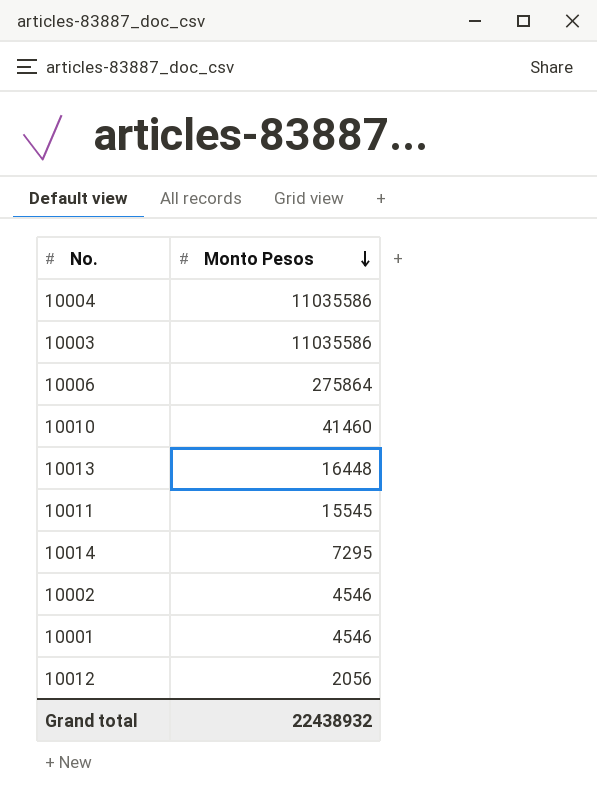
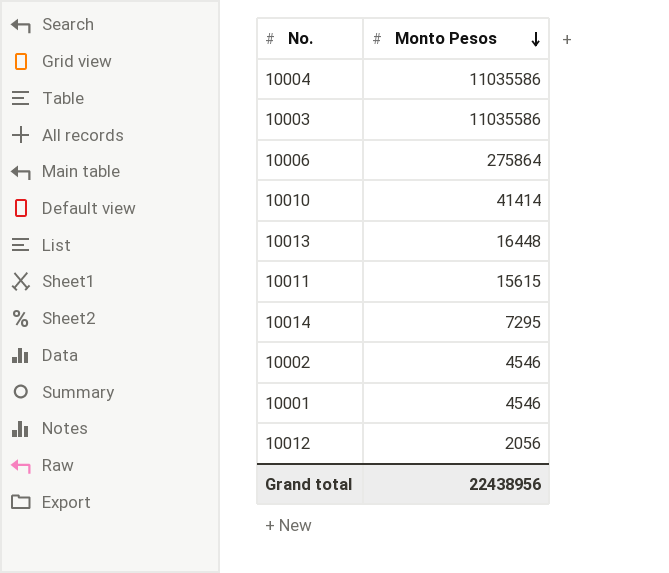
10010 | Monto Pesos: 41460 -> 41414
10011 | Monto Pesos: 15545 -> 15615
Grand total | Monto Pesos: 22438932 -> 22438956

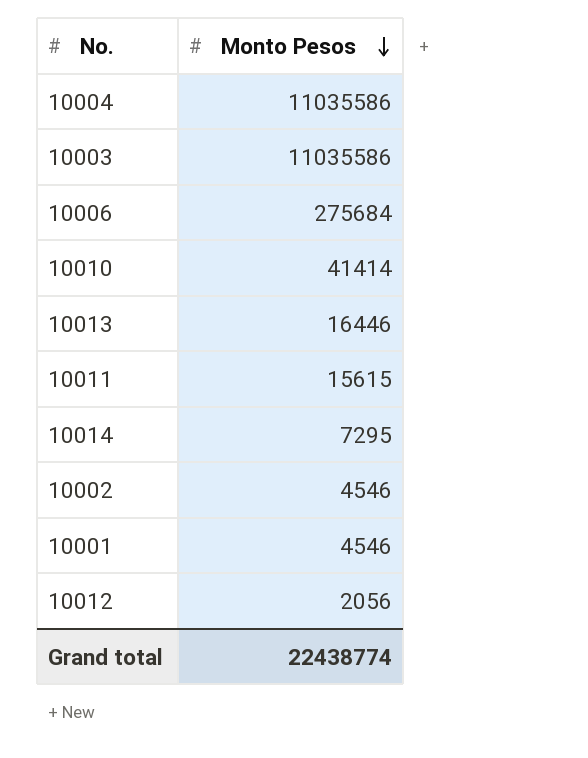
10006 | Monto Pesos: 275864 -> 275684
10013 | Monto Pesos: 16448 -> 16446
Grand total | Monto Pesos: 22438956 -> 22438774

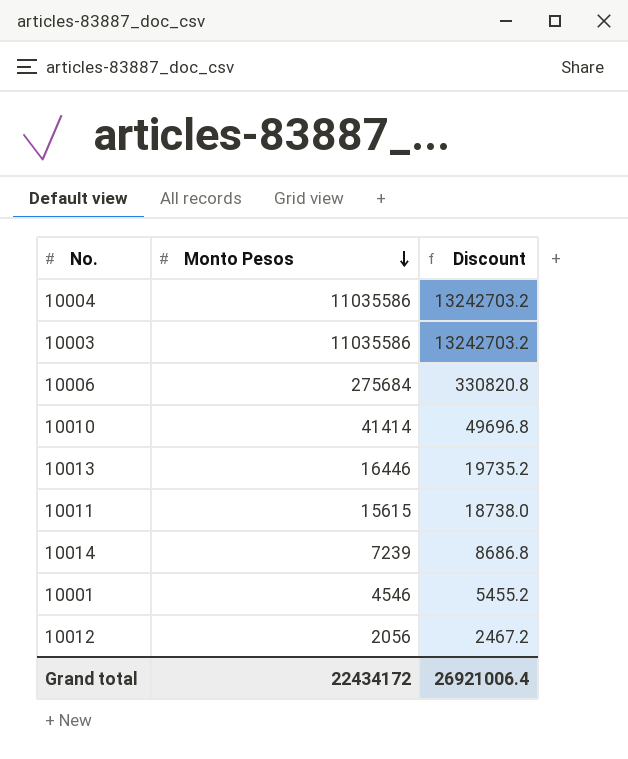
column Discount | formula: none -> [Monto Pesos] * 1.2
row 10002: 4546 -> none
10014 | Monto Pesos: 7295 -> 7239
Grand total | Monto Pesos: 22438774 -> 22434172

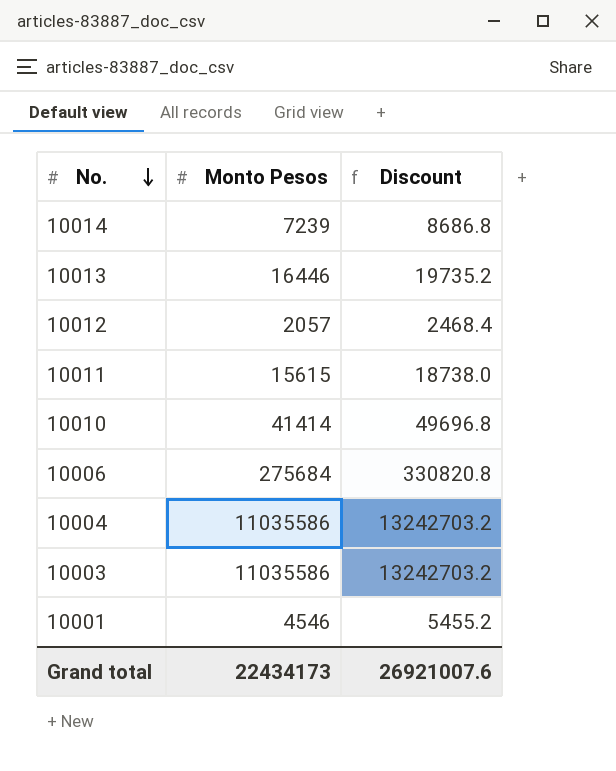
row order: Monto Pesos descending -> No. descending
10012 | Monto Pesos: 2056 -> 2057
10012 | Discount: 2467.2 -> 2468.4
Grand total | Monto Pesos: 22434172 -> 22434173
Grand total | Discount: 26921006.4 -> 26921007.6

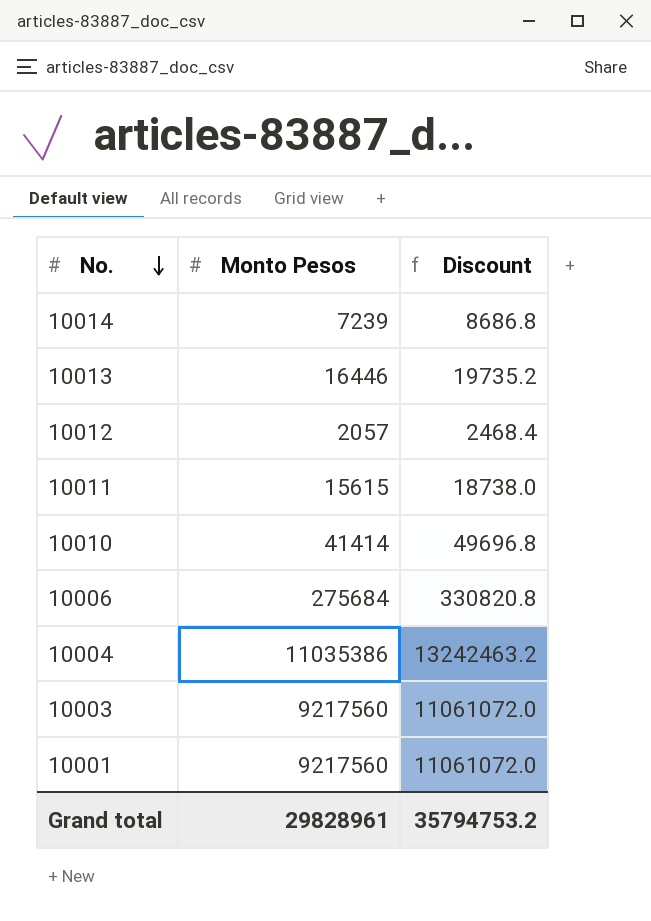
10004 | Monto Pesos: 11035586 -> 11035386
10004 | Discount: 13242703.2 -> 13242463.2
10003 | Monto Pesos: 11035586 -> 9217560
10003 | Discount: 13242703.2 -> 11061072.0
10001 | Monto Pesos: 4546 -> 9217560
10001 | Discount: 5455.2 -> 11061072.0
Grand total | Monto Pesos: 22434173 -> 29828961
Grand total | Discount: 26921007.6 -> 35794753.2

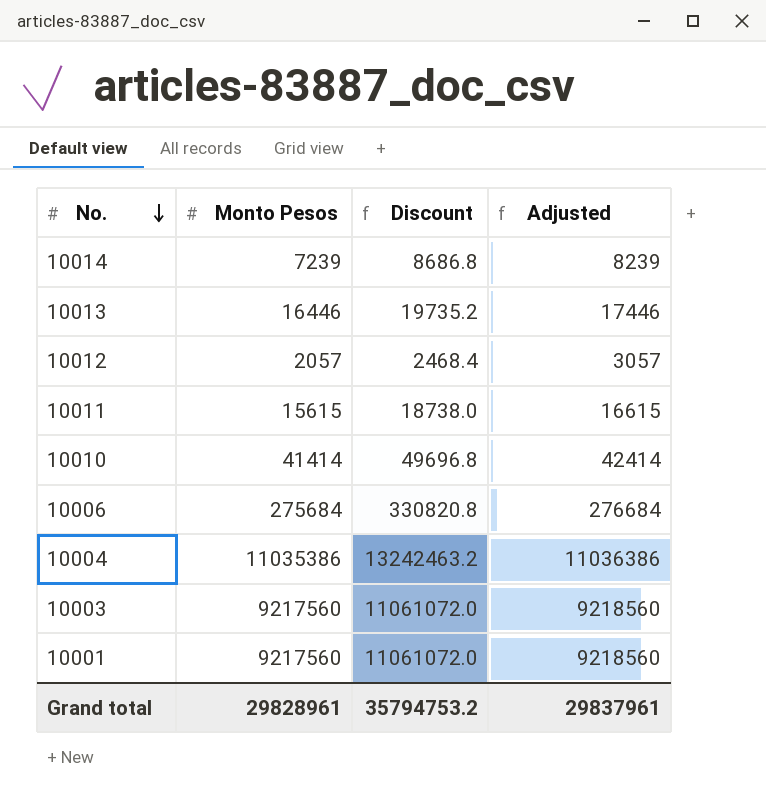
column Adjusted | formula: none -> [Monto Pesos] + 1000

